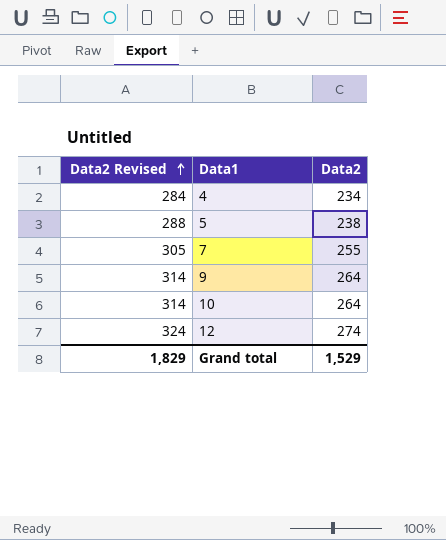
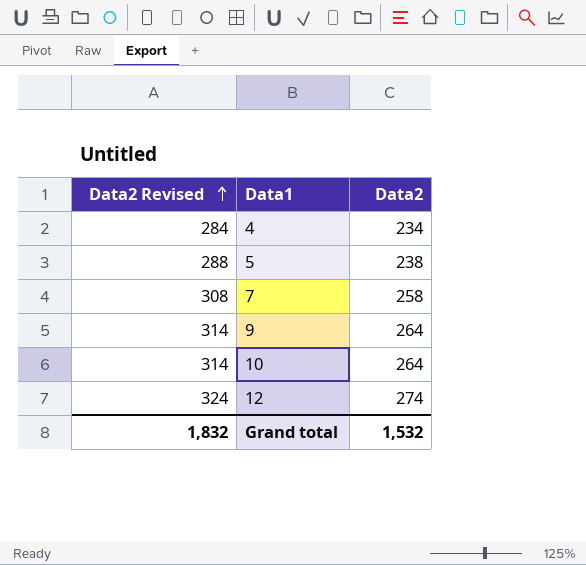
7 | Data2 Revised: 305 -> 308
7 | Data2: 255 -> 258
Grand total | Data2 Revised: 1,829 -> 1,832
Grand total | Data2: 1,529 -> 1,532

